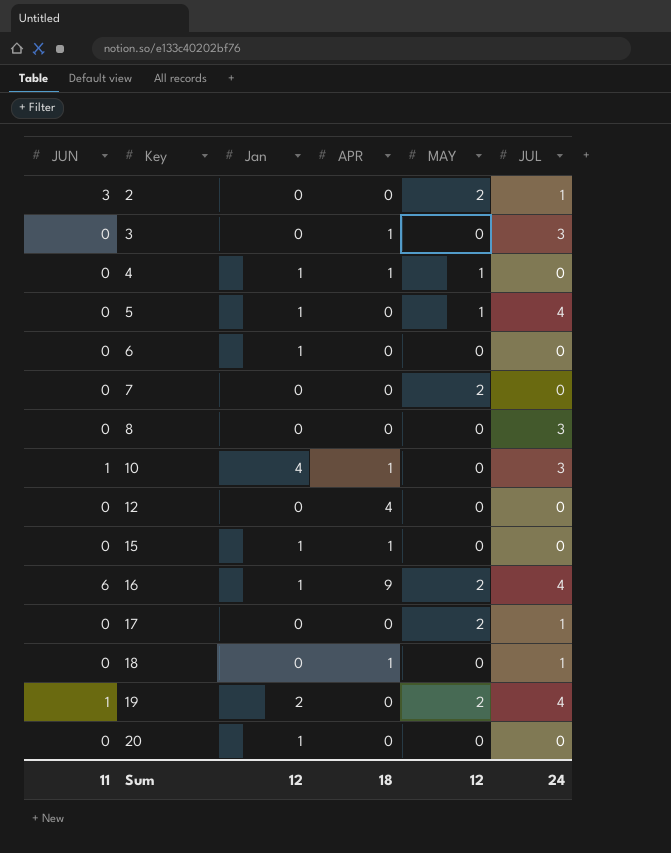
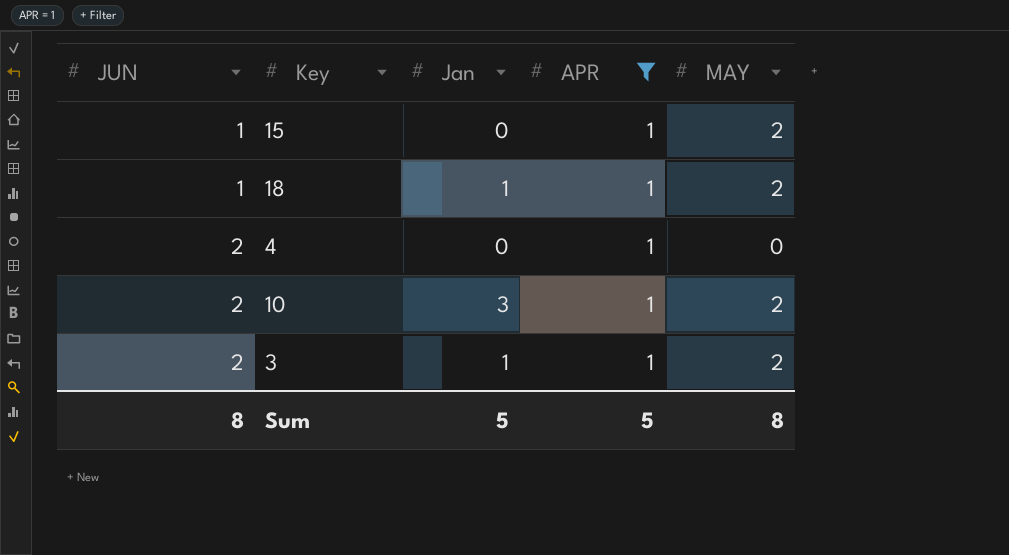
filter: none -> APR = 1
row order: Key ascending -> JUN ascending
column JUL | position: 6 -> none
15 | JUN: 0 -> 1
15 | Jan: 1 -> 0
15 | MAY: 0 -> 2
18 | JUN: 0 -> 1
18 | Jan: 0 -> 1
18 | MAY: 0 -> 2
4 | JUN: 0 -> 2
4 | Jan: 1 -> 0
4 | MAY: 1 -> 0
10 | JUN: 1 -> 2
10 | Jan: 4 -> 3
10 | MAY: 0 -> 2
3 | JUN: 0 -> 2
3 | Jan: 0 -> 1
3 | MAY: 0 -> 2
Sum | JUN: 11 -> 8
Sum | Jan: 12 -> 5
Sum | APR: 18 -> 5
Sum | MAY: 12 -> 8

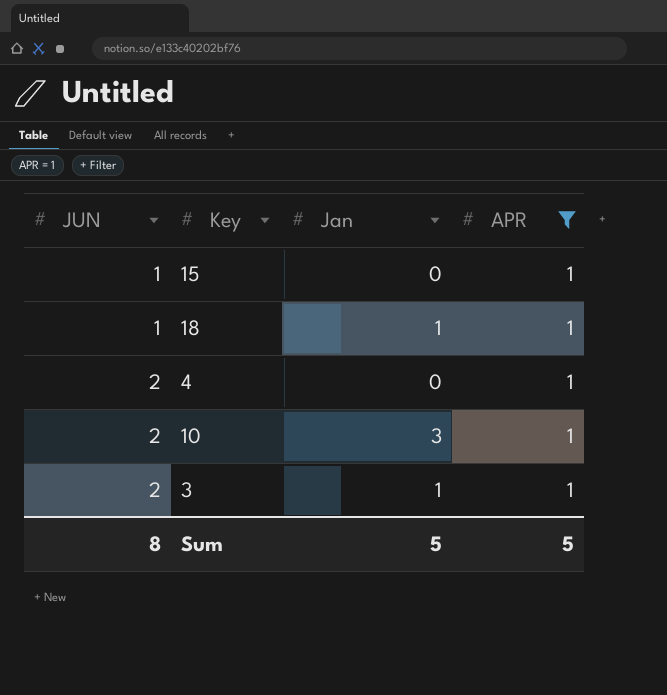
column MAY | position: 5 -> none

